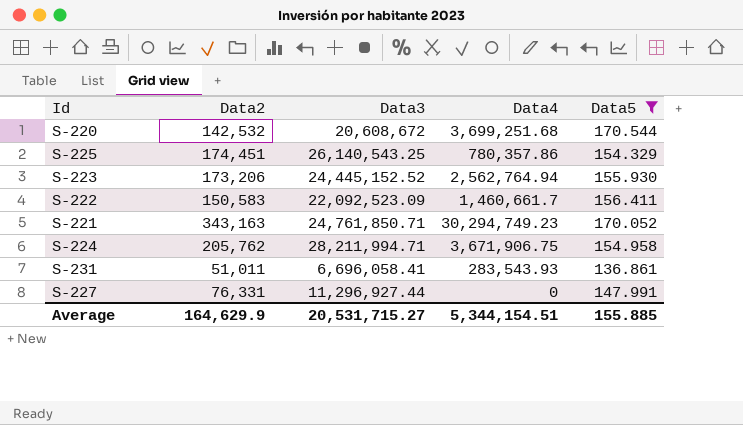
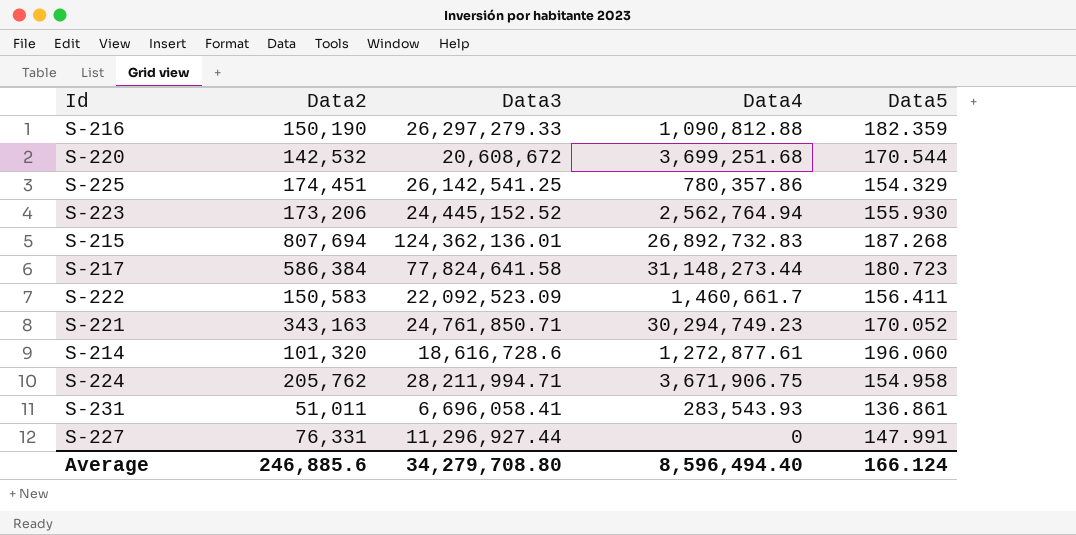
filter: Data5 <= 170.544 -> none
S-225 | Data3: 26,140,543.25 -> 26,142,541.25
Average | Data2: 164,629.9 -> 246,885.6
Average | Data3: 20,531,715.27 -> 34,279,708.80
Average | Data4: 5,344,154.51 -> 8,596,494.40
Average | Data5: 155.885 -> 166.124

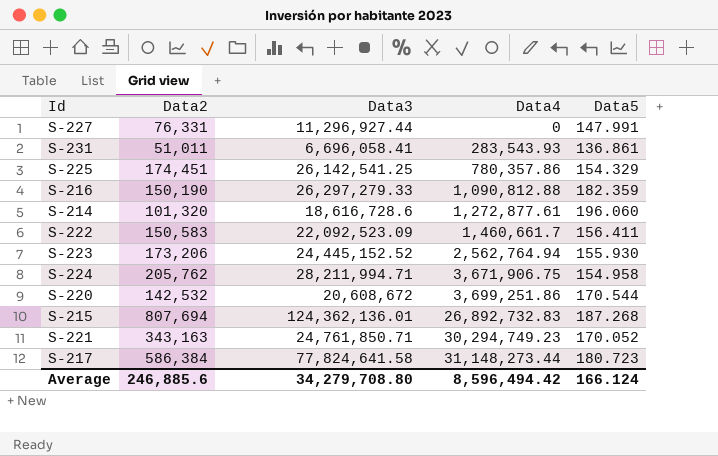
row order: none -> Data4 ascending
S-220 | Data4: 3,699,251.68 -> 3,699,251.86
Average | Data4: 8,596,494.40 -> 8,596,494.42

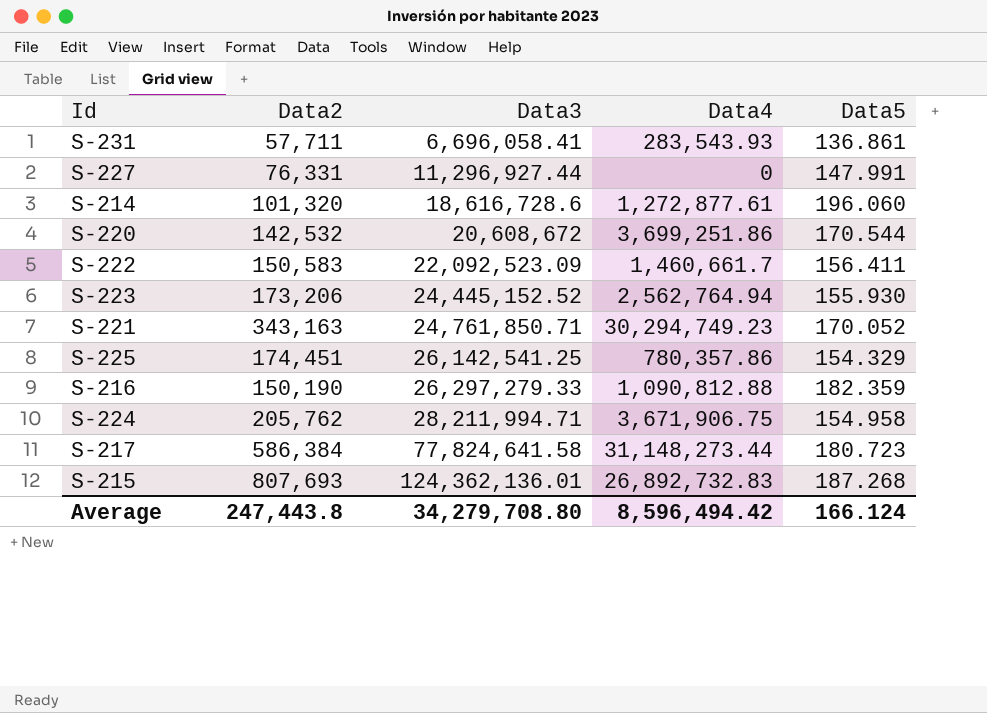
row order: Data4 ascending -> Data3 ascending
S-231 | Data2: 51,011 -> 57,711
S-215 | Data2: 807,694 -> 807,693
Average | Data2: 246,885.6 -> 247,443.8

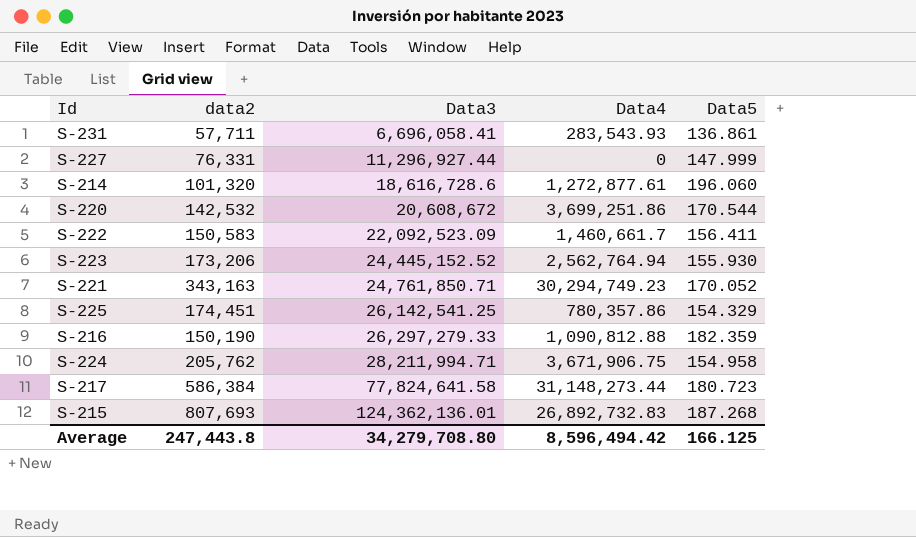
column name: Data2 -> data2
S-227 | Data5: 147.991 -> 147.999
Average | Data5: 166.124 -> 166.125

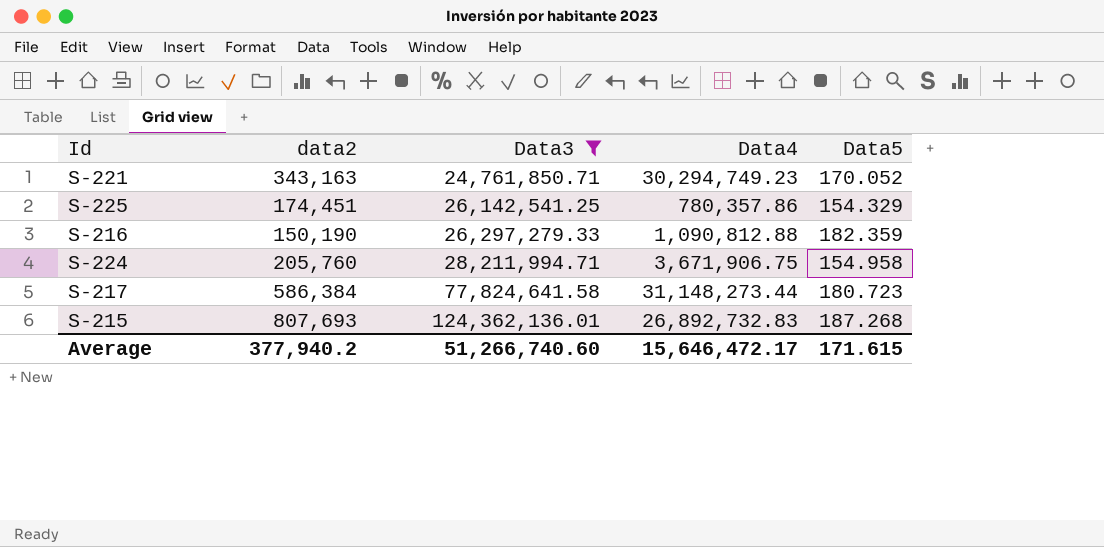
filter: none -> Data3 >= 24,761,850.71
S-224 | data2: 205,762 -> 205,760
Average | data2: 247,443.8 -> 377,940.2
Average | Data3: 34,279,708.80 -> 51,266,740.60
Average | Data4: 8,596,494.42 -> 15,646,472.17
Average | Data5: 166.125 -> 171.615

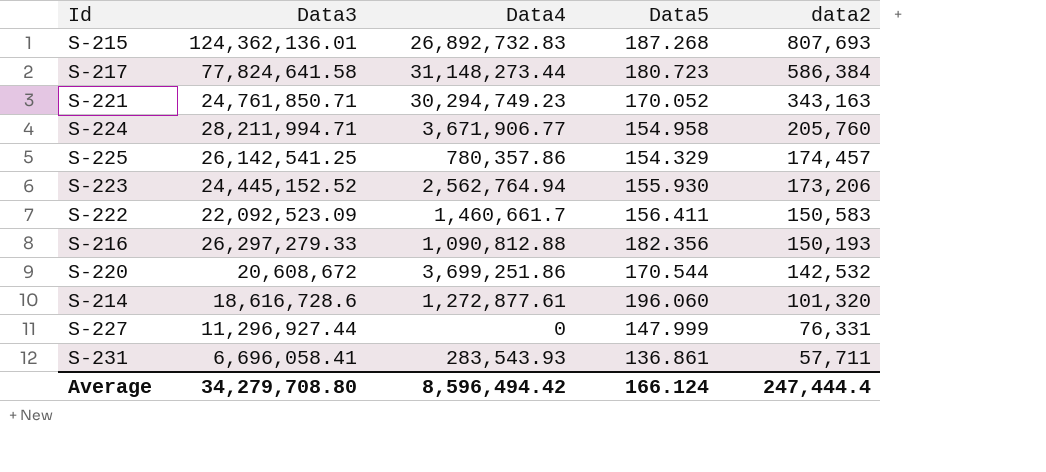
filter: Data3 >= 24,761,850.71 -> none
row order: Data3 ascending -> data2 descending
column data2 | position: 2 -> 5
S-224 | Data4: 3,671,906.75 -> 3,671,906.77
S-225 | data2: 174,451 -> 174,457
S-216 | Data5: 182.359 -> 182.356
S-216 | data2: 150,190 -> 150,193
Average | Data3: 51,266,740.60 -> 34,279,708.80
Average | Data4: 15,646,472.17 -> 8,596,494.42
Average | Data5: 171.615 -> 166.124
Average | data2: 377,940.2 -> 247,444.4

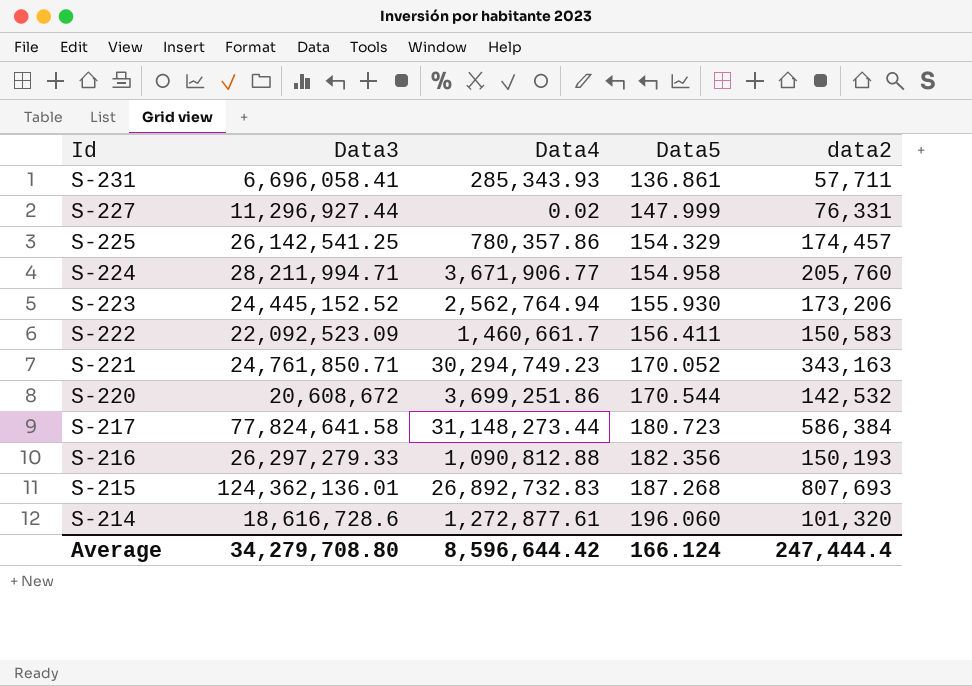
row order: data2 descending -> Id descending
S-231 | Data4: 283,543.93 -> 285,343.93
S-227 | Data4: 0 -> 0.02
Average | Data4: 8,596,494.42 -> 8,596,644.42

